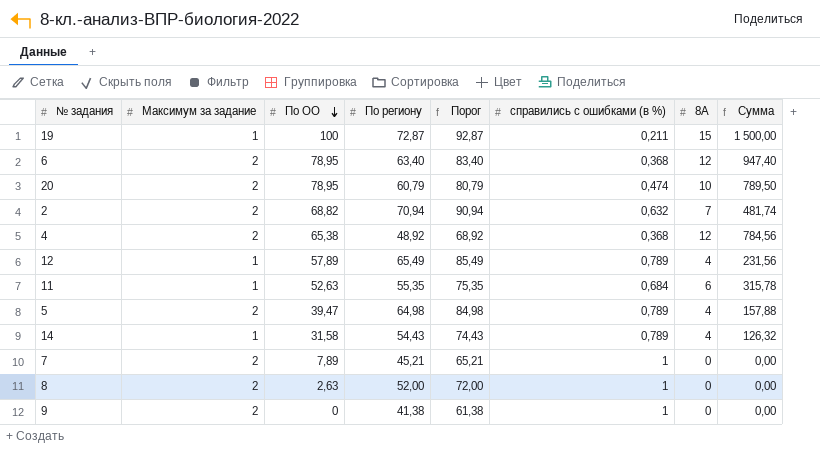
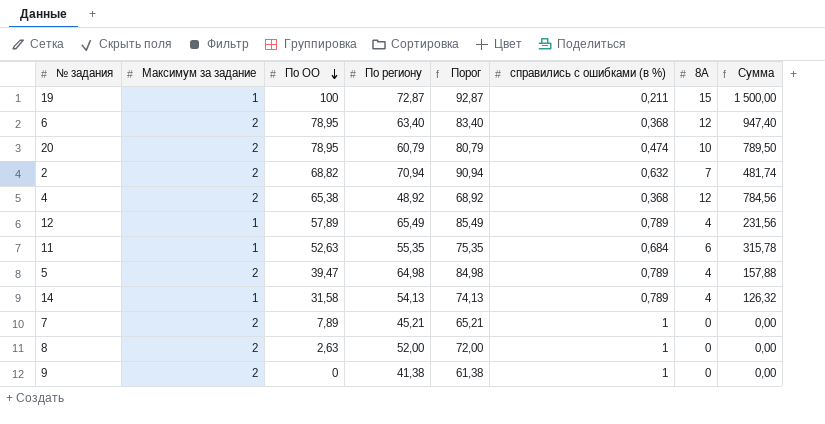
14 | По региону: 54,43 -> 54,13
14 | Порог: 74,43 -> 74,13

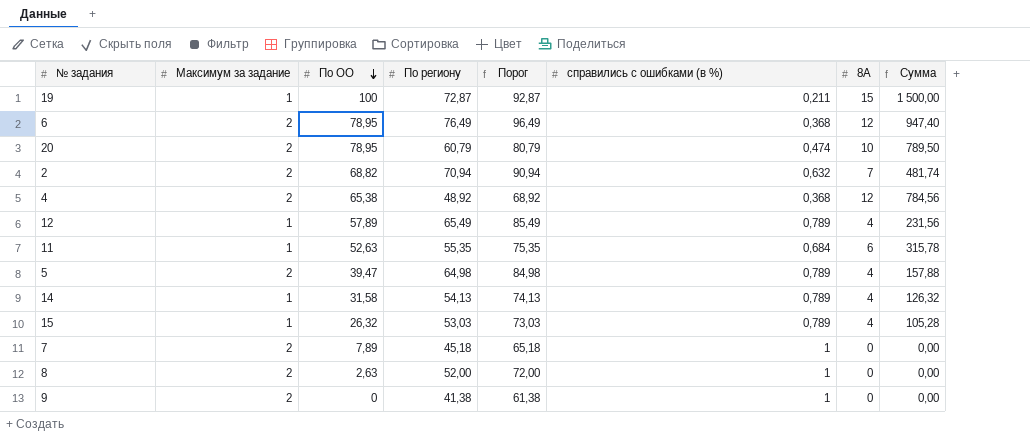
6 | По региону: 63,40 -> 76,49
6 | Порог: 83,40 -> 96,49
row 15: none -> 1 | 26,32 | 53,03 | 73,03 | 0,789 | 4 | 105,28
7 | По региону: 45,21 -> 45,18
7 | Порог: 65,21 -> 65,18

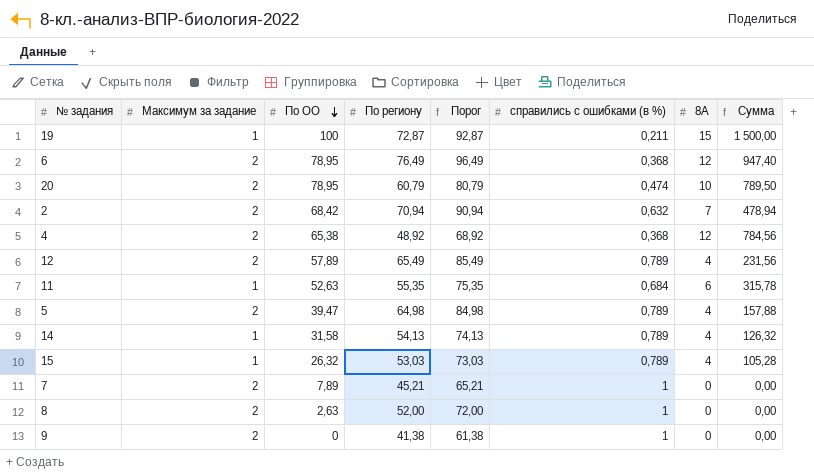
2 | По ОО: 68,82 -> 68,42
2 | Сумма: 481,74 -> 478,94
12 | Максимум за задание: 1 -> 2
7 | По региону: 45,18 -> 45,21
7 | Порог: 65,18 -> 65,21

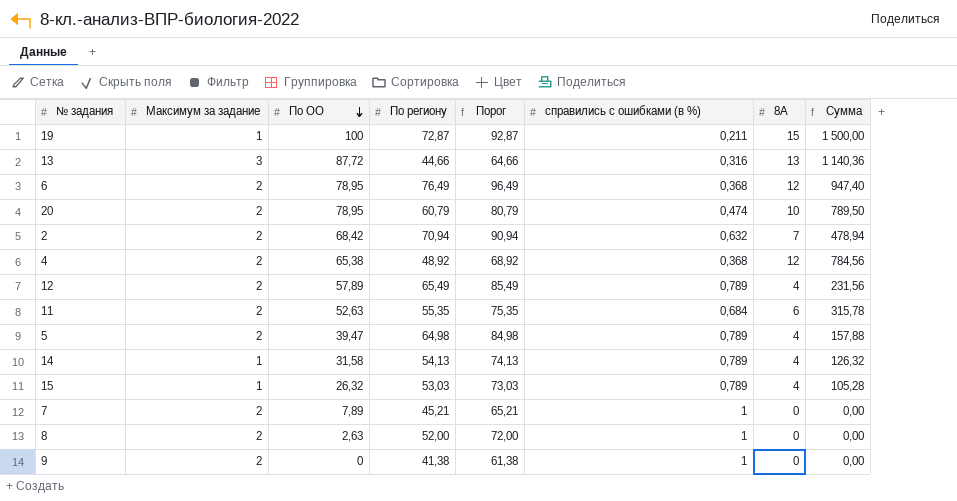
row 13: none -> 3 | 87,72 | 44,66 | 64,66 | 0,316 | 13 | 1 140,36
11 | Максимум за задание: 1 -> 2

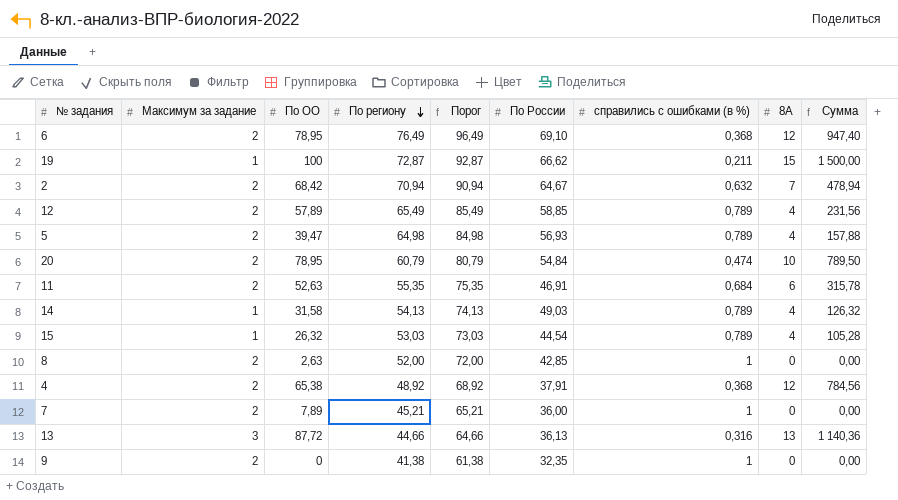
row order: По ОО descending -> По региону descending
column По России | position: none -> 6

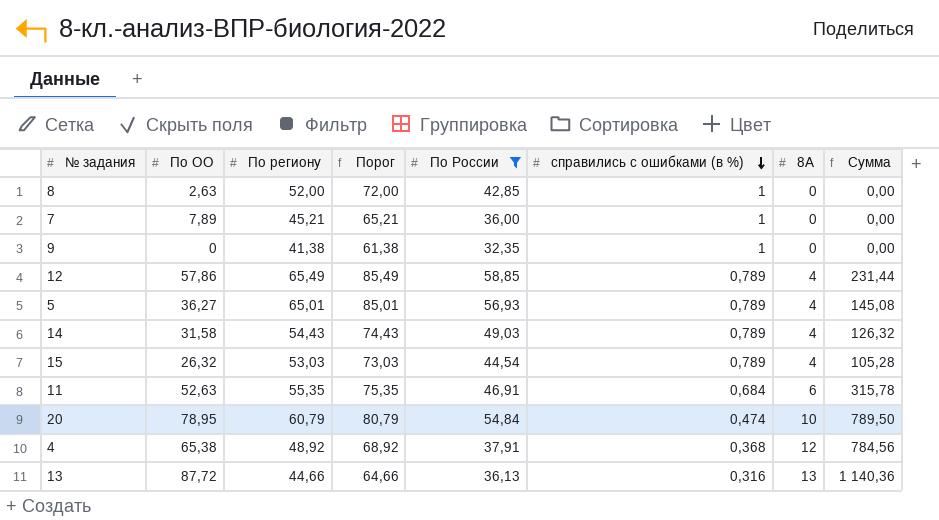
filter: none -> По России <= 58,85
row order: По региону descending -> справились c ошибками (в %) descending
column Максимум за задание | position: 2 -> none
12 | По ОО: 57,89 -> 57,86
12 | Сумма: 231,56 -> 231,44
5 | По ОО: 39,47 -> 36,27
5 | По региону: 64,98 -> 65,01
5 | Порог: 84,98 -> 85,01
5 | Сумма: 157,88 -> 145,08
14 | По региону: 54,13 -> 54,43
14 | Порог: 74,13 -> 74,43

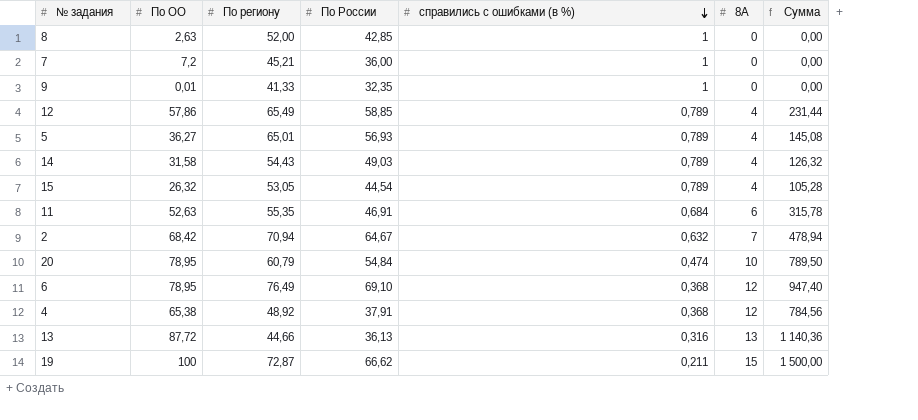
filter: По России <= 58,85 -> none
column Порог | formula: [По региону] + 20 -> none
7 | По ОО: 7,89 -> 7,2
9 | По ОО: 0 -> 0,01
9 | По региону: 41,38 -> 41,33
15 | По региону: 53,03 -> 53,05

